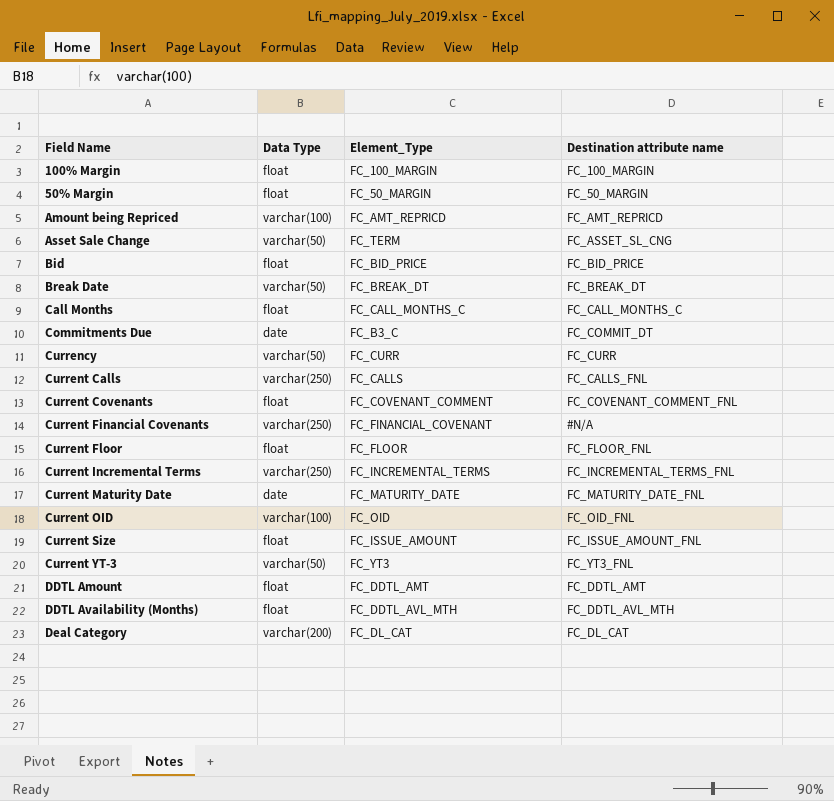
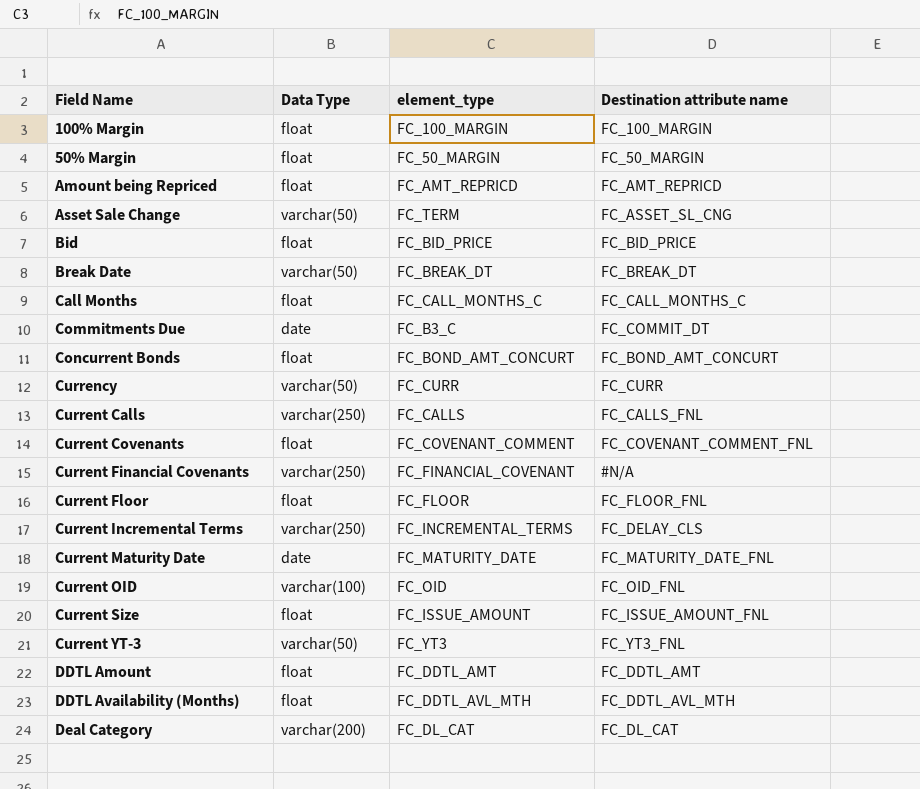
column name: Element_Type -> element_type
Amount being Repriced | Data Type: varchar(100) -> float
row Concurrent Bonds: none -> float | FC_BOND_AMT_CONCURT | FC_BOND_AMT_CONCURT
Current Incremental Terms | Destination attribute name: FC_INCREMENTAL_TERMS_FNL -> FC_DELAY_CLS

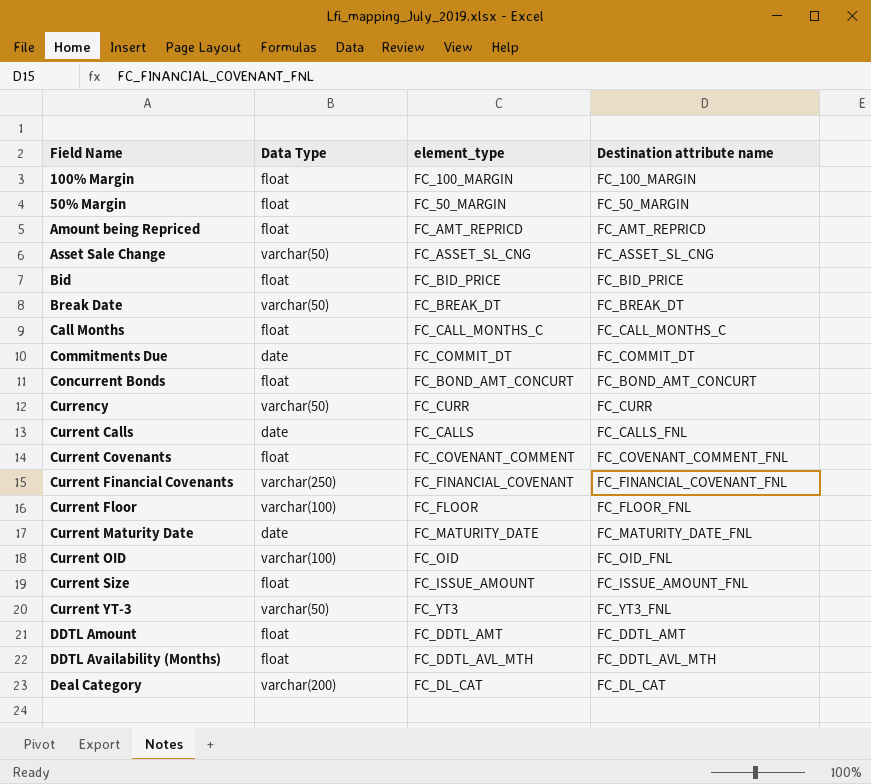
row Current Incremental Terms: varchar(250) | FC_INCREMENTAL_TERMS | FC_DELAY_CLS -> none
Asset Sale Change | element_type: FC_TERM -> FC_ASSET_SL_CNG
Commitments Due | element_type: FC_B3_C -> FC_COMMIT_DT
Current Calls | Data Type: varchar(250) -> date
Current Financial Covenants | Destination attribute name: #N/A -> FC_FINANCIAL_COVENANT_FNL
Current Floor | Data Type: float -> varchar(100)

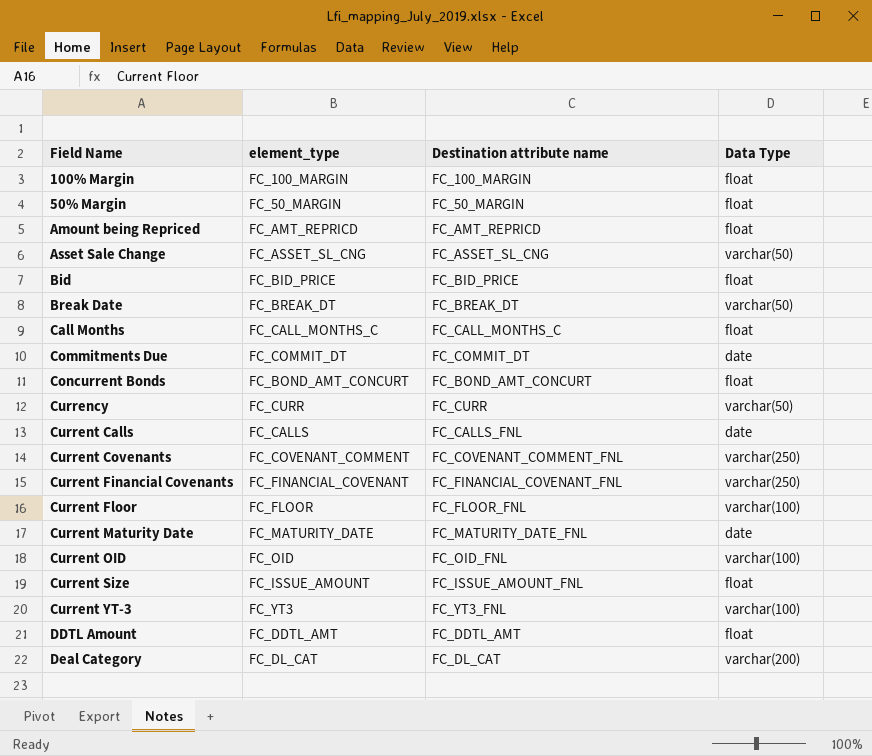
column Data Type | position: 2 -> 4
row DDTL Availability (Months): float | FC_DDTL_AVL_MTH | FC_DDTL_AVL_MTH -> none
Current Covenants | Data Type: float -> varchar(250)
Current YT-3 | Data Type: varchar(50) -> varchar(100)

